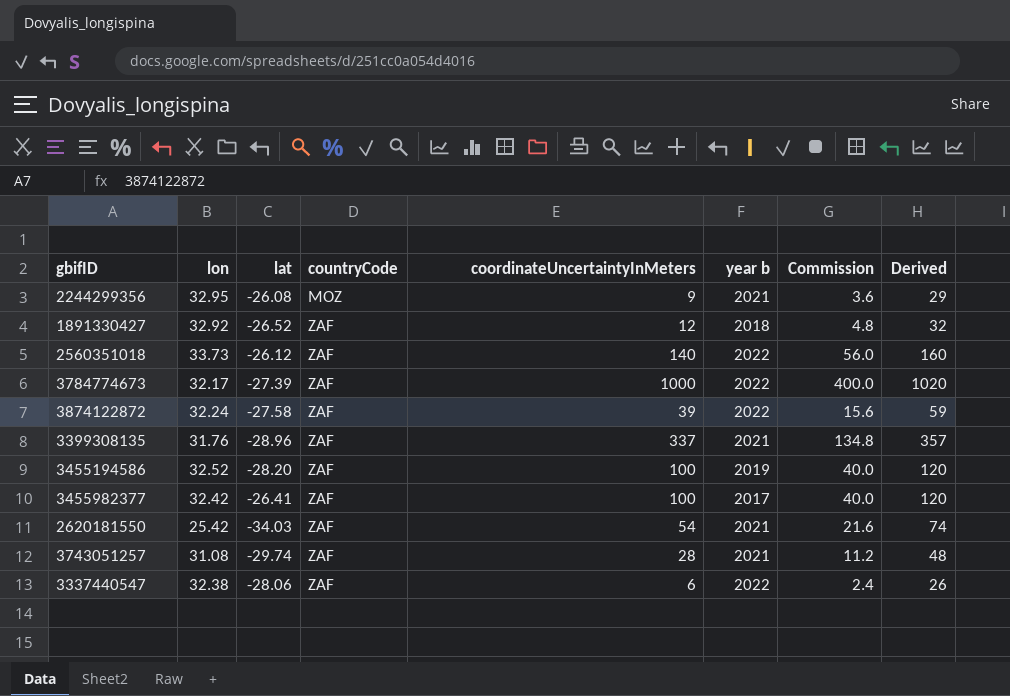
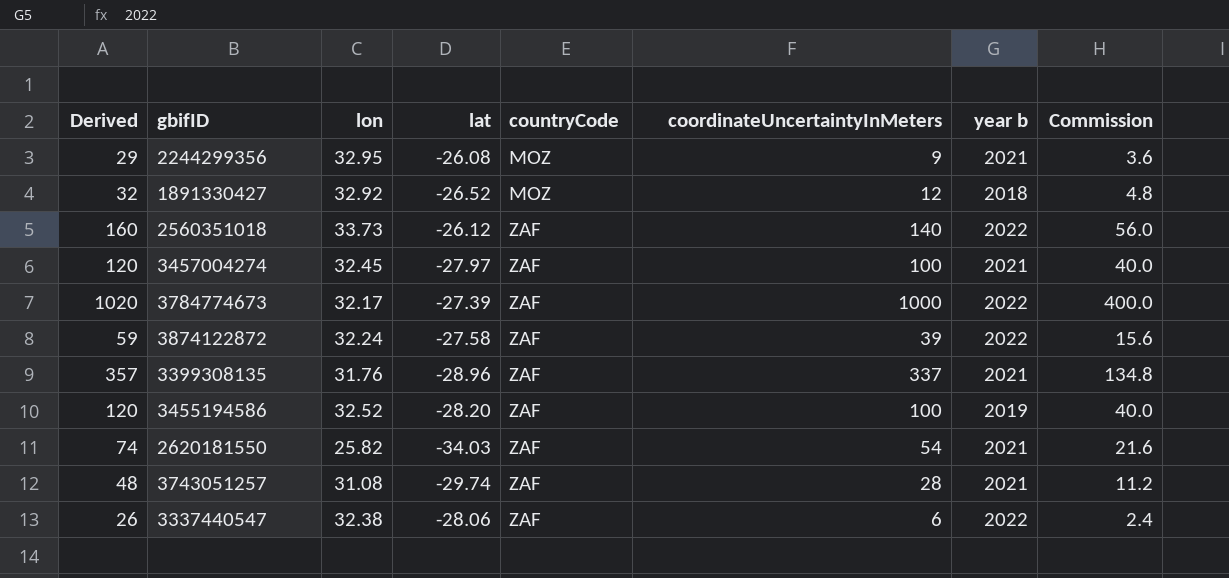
column Derived | position: 8 -> 1
row 3455982377: 32.42 | -26.41 | ZAF | 100 | 2017 | 40.0 | 120 -> none
1891330427 | countryCode: ZAF -> MOZ
row 3457004274: none -> 120 | 32.45 | -27.97 | ZAF | 100 | 2021 | 40.0
2620181550 | lon: 25.42 -> 25.82

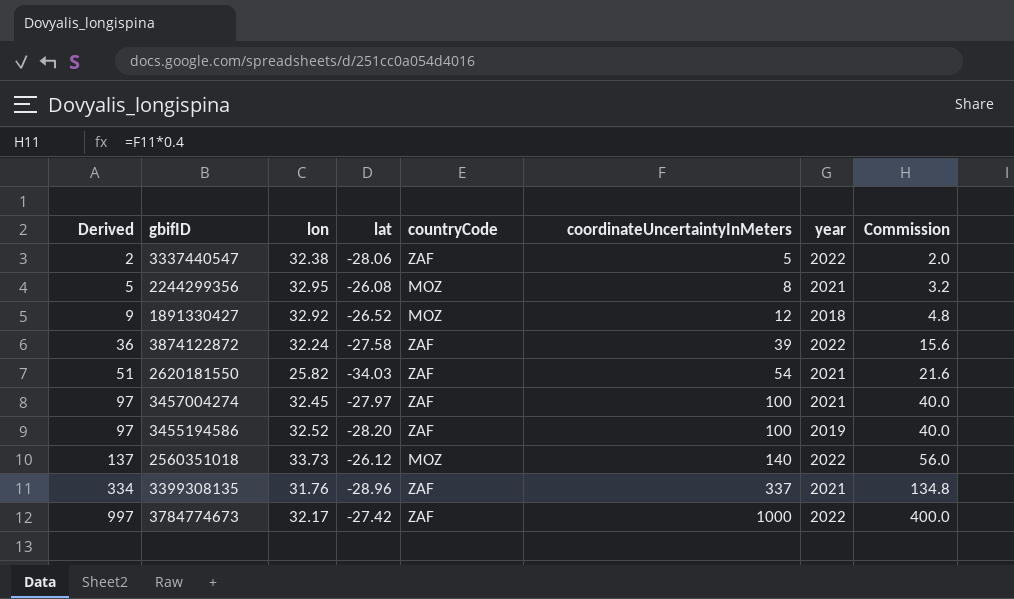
row order: countryCode ascending -> Derived ascending
column Derived | formula: [coordinateUncertaintyInMeters] + 20 -> [coordinateUncertaintyInMeters] - 3
column name: year b -> year
row 3743051257: 48 | 31.08 | -29.74 | ZAF | 28 | 2021 | 11.2 -> none
3337440547 | coordinateUncertaintyInMeters: 6 -> 5
3337440547 | Commission: 2.4 -> 2.0
2244299356 | coordinateUncertaintyInMeters: 9 -> 8
2244299356 | Commission: 3.6 -> 3.2
2560351018 | countryCode: ZAF -> MOZ
3784774673 | lat: -27.39 -> -27.42

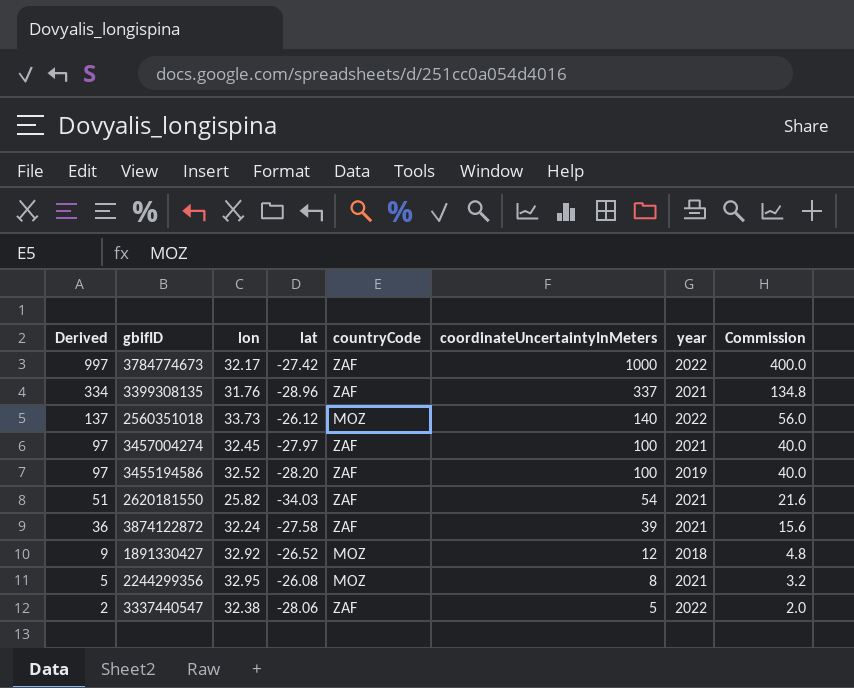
row order: Derived ascending -> Derived descending
3874122872 | year: 2022 -> 2021

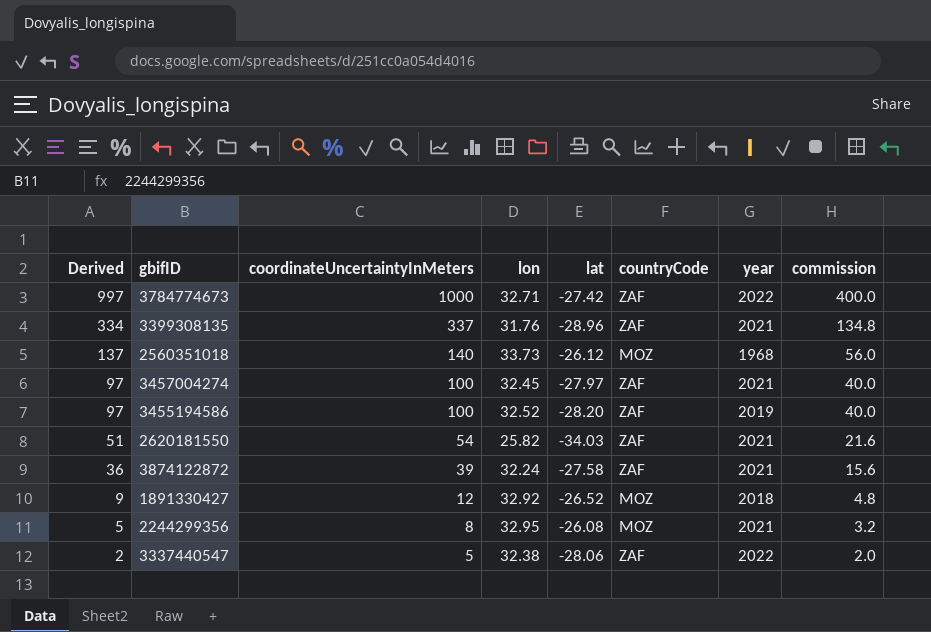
column coordinateUncertaintyInMeters | position: 6 -> 3
column name: Commission -> commission
3784774673 | lon: 32.17 -> 32.71
2560351018 | year: 2022 -> 1968

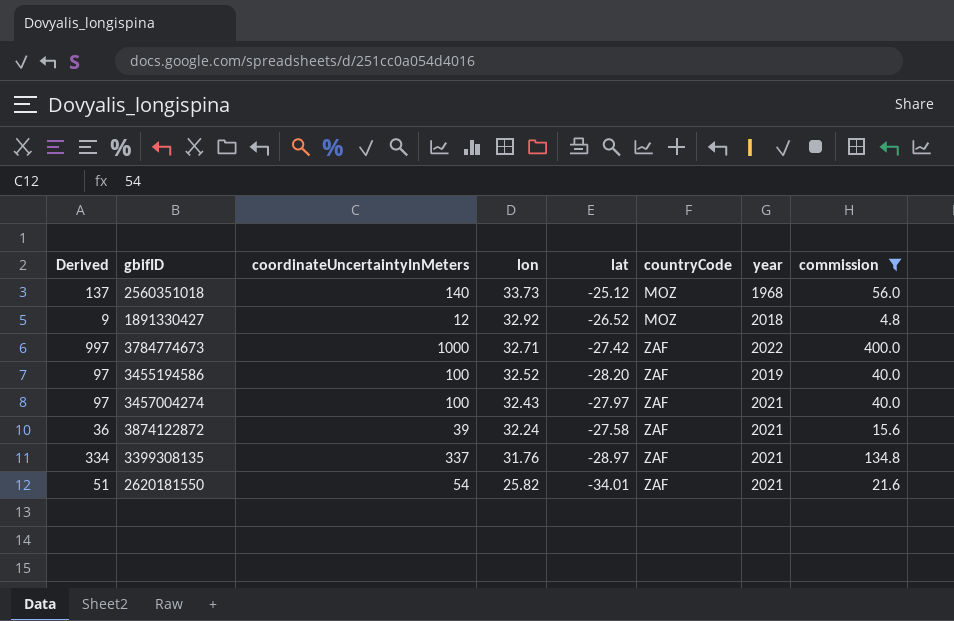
filter: none -> commission >= 4.8
row order: Derived descending -> lon descending
2560351018 | lat: -26.12 -> -25.12
3457004274 | lon: 32.45 -> 32.43
3399308135 | lat: -28.96 -> -28.97
2620181550 | lat: -34.03 -> -34.01

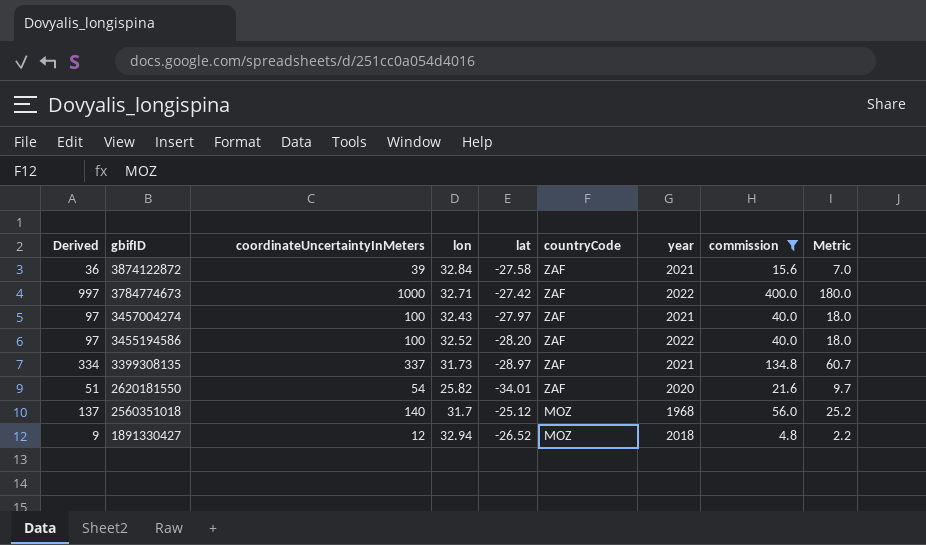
row order: lon descending -> gbifID descending
column Metric | formula: none -> [coordinateUncertaintyInMeters] * 0.18
3874122872 | lon: 32.24 -> 32.84
3455194586 | year: 2019 -> 2022
3399308135 | lon: 31.76 -> 31.73
2620181550 | year: 2021 -> 2020
2560351018 | lon: 33.73 -> 31.7
1891330427 | lon: 32.92 -> 32.94

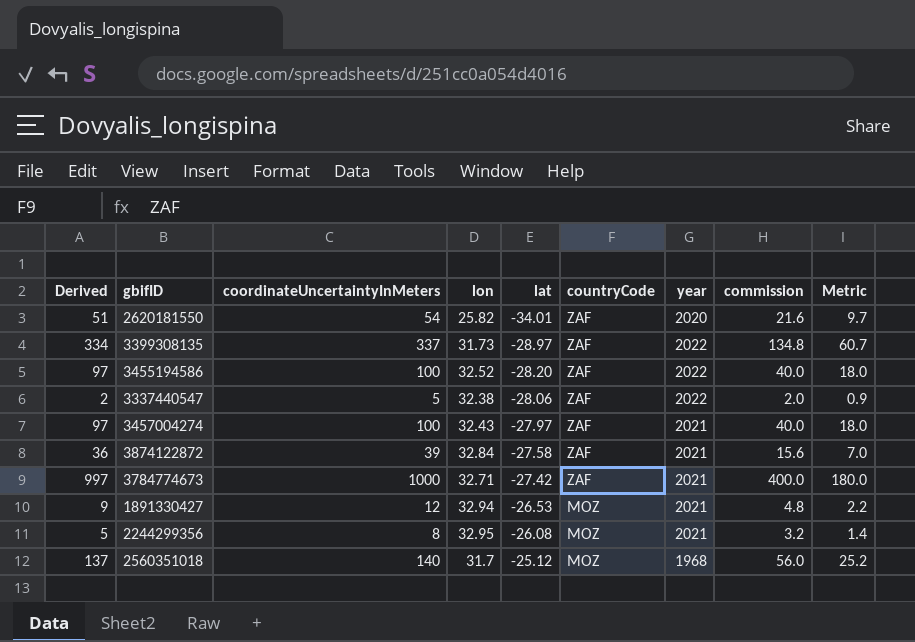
filter: commission >= 4.8 -> none
row order: gbifID descending -> lat ascending
3399308135 | year: 2021 -> 2022
3784774673 | year: 2022 -> 2021
1891330427 | lat: -26.52 -> -26.53
1891330427 | year: 2018 -> 2021

